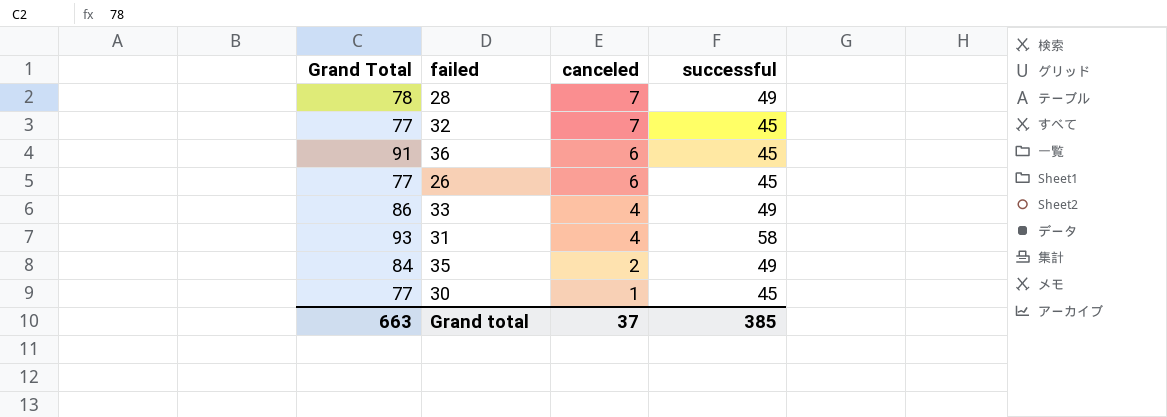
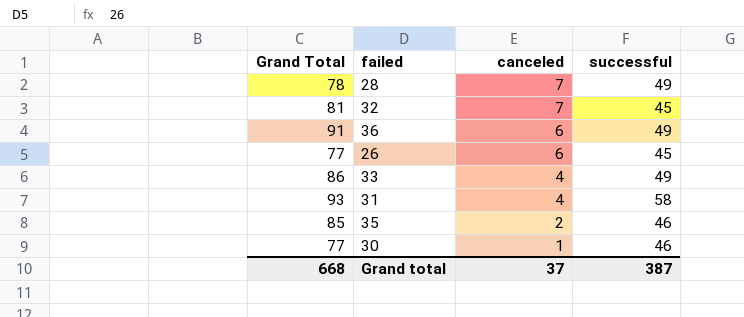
32 | Grand Total: 77 -> 81
36 | successful: 45 -> 49
35 | Grand Total: 84 -> 85
35 | successful: 49 -> 46
30 | successful: 45 -> 46
Grand total | Grand Total: 663 -> 668
Grand total | successful: 385 -> 387

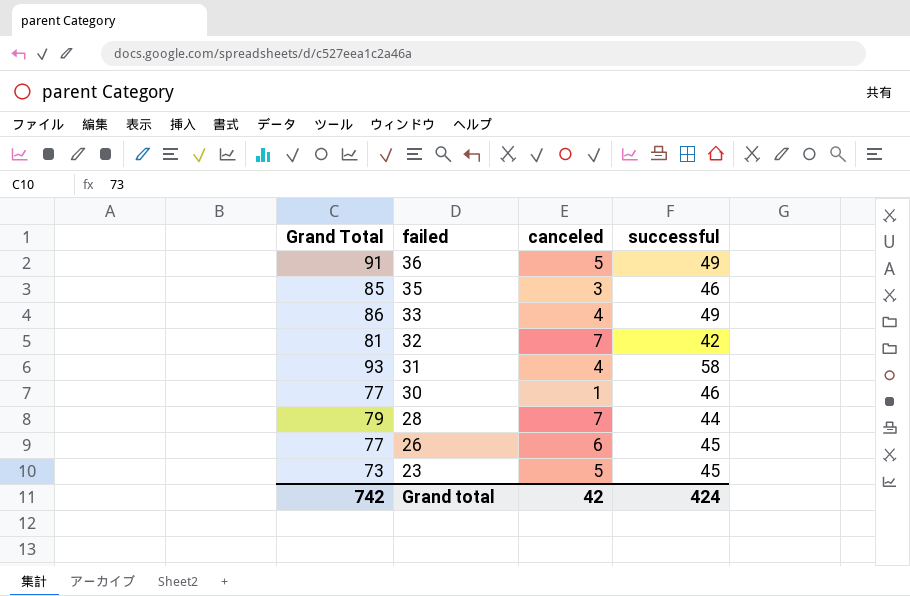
row order: canceled descending -> failed descending
36 | canceled: 6 -> 5
35 | canceled: 2 -> 3
32 | successful: 45 -> 42
28 | Grand Total: 78 -> 79
28 | successful: 49 -> 44
row 23: none -> 73 | 5 | 45
Grand total | Grand Total: 668 -> 742
Grand total | canceled: 37 -> 42
Grand total | successful: 387 -> 424

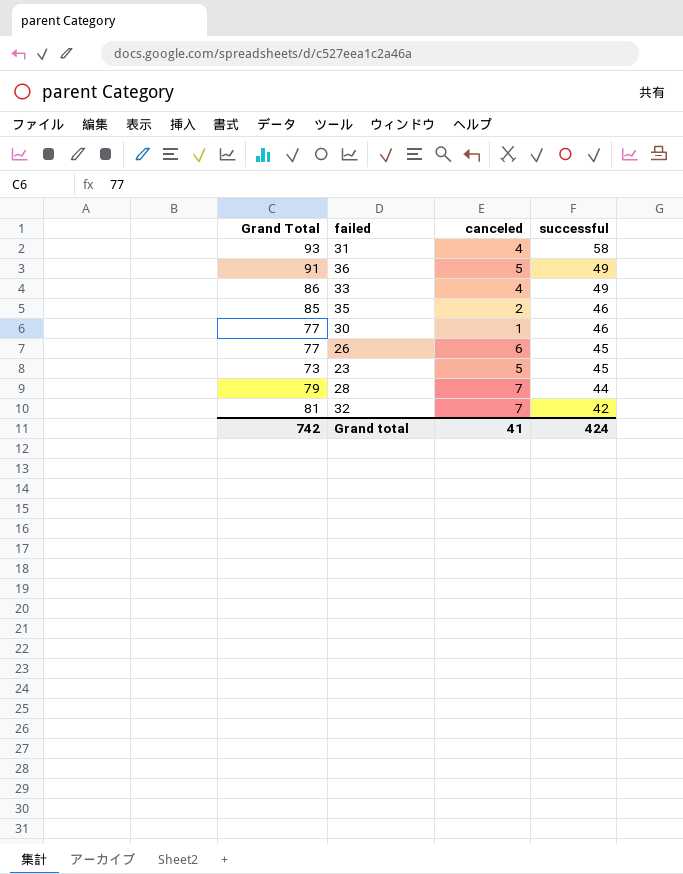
row order: failed descending -> successful descending
35 | canceled: 3 -> 2
Grand total | canceled: 42 -> 41

